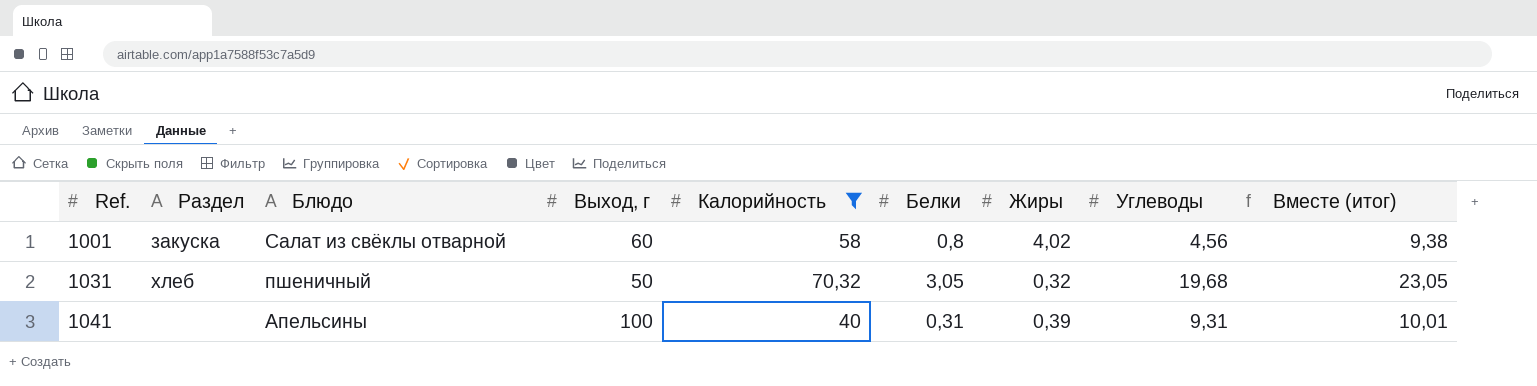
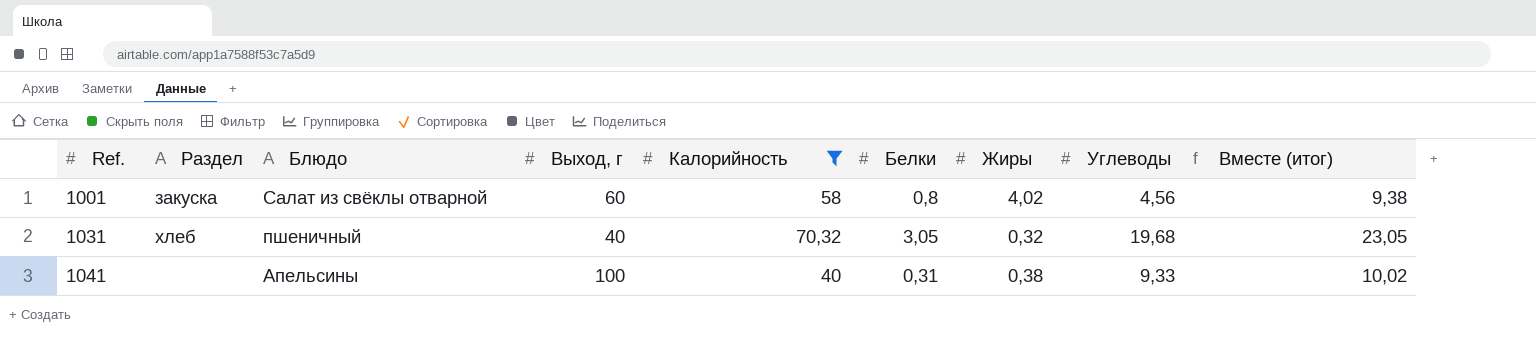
1031 | Выход, г: 50 -> 40
1041 | Жиры: 0,39 -> 0,38
1041 | Углеводы: 9,31 -> 9,33
1041 | Вместе (итог): 10,01 -> 10,02

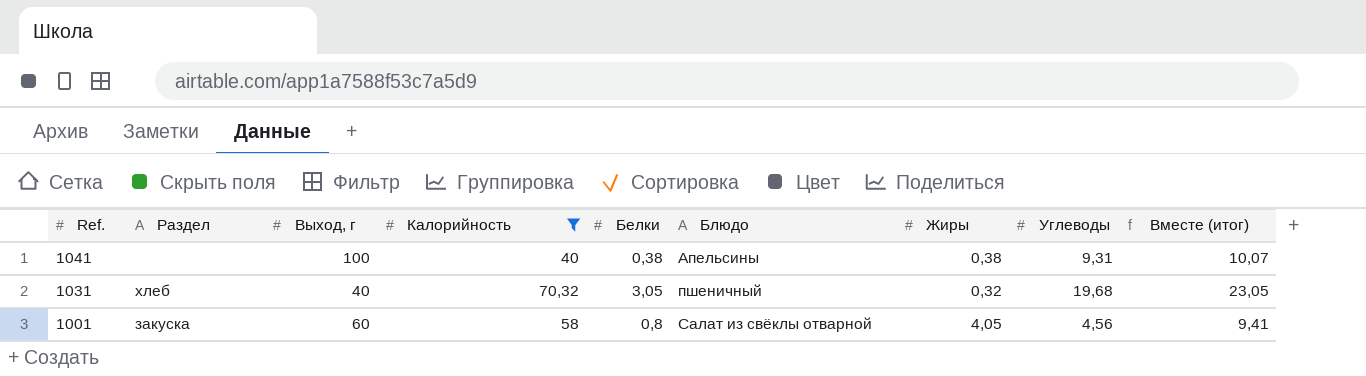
row order: Ref. ascending -> Ref. descending
column Блюдо | position: 3 -> 6
1041 | Белки: 0,31 -> 0,38
1041 | Углеводы: 9,33 -> 9,31
1041 | Вместе (итог): 10,02 -> 10,07
1001 | Жиры: 4,02 -> 4,05
1001 | Вместе (итог): 9,38 -> 9,41

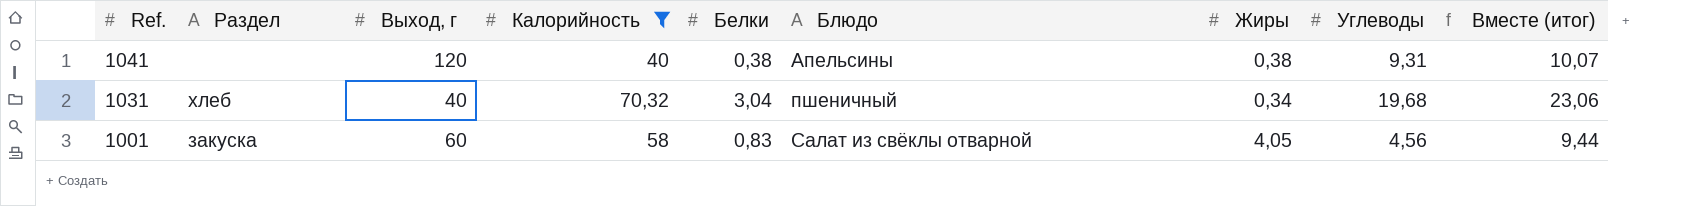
1041 | Выход, г: 100 -> 120
1031 | Белки: 3,05 -> 3,04
1031 | Жиры: 0,32 -> 0,34
1031 | Вместе (итог): 23,05 -> 23,06
1001 | Белки: 0,8 -> 0,83
1001 | Вместе (итог): 9,41 -> 9,44

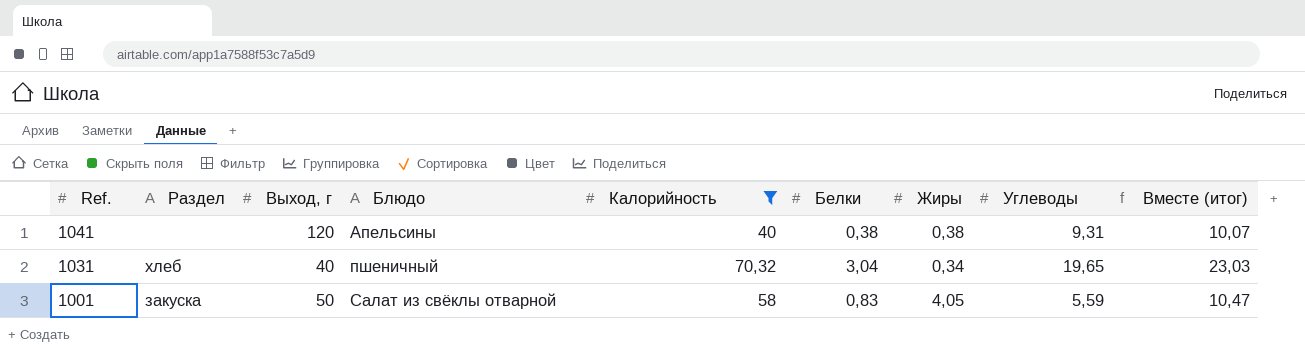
column Блюдо | position: 6 -> 4
1031 | Углеводы: 19,68 -> 19,65
1031 | Вместе (итог): 23,06 -> 23,03
1001 | Выход, г: 60 -> 50
1001 | Углеводы: 4,56 -> 5,59
1001 | Вместе (итог): 9,44 -> 10,47

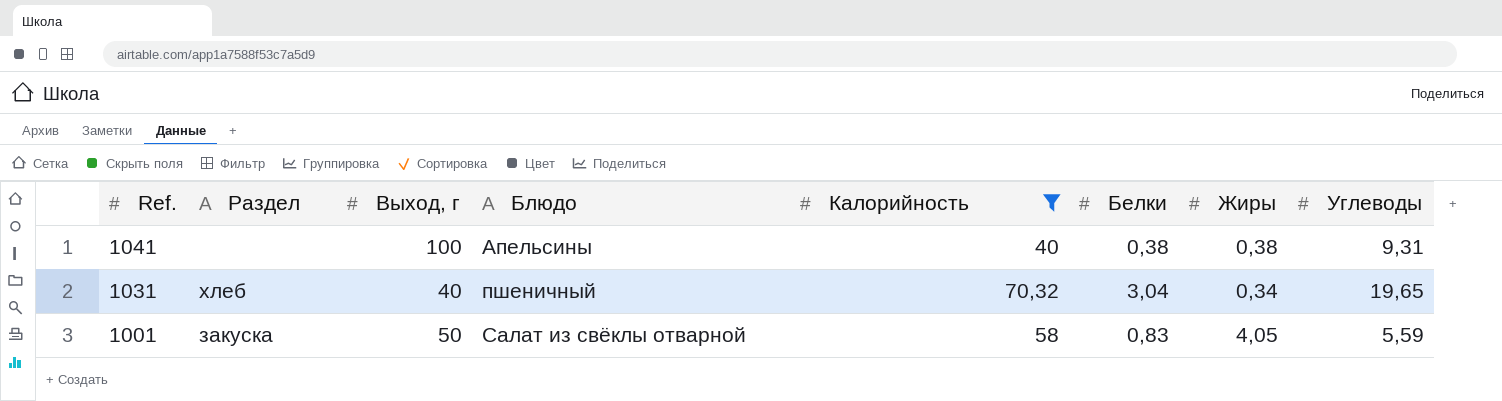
column Вместе (итог) | formula: [Белки] + [Жиры] + [Углеводы] -> none
1041 | Выход, г: 120 -> 100

